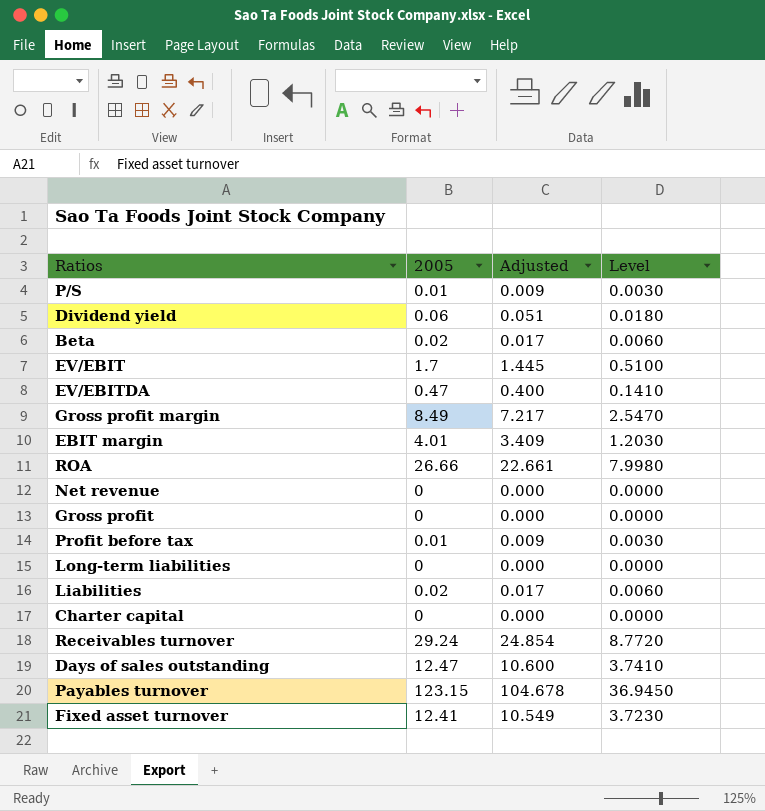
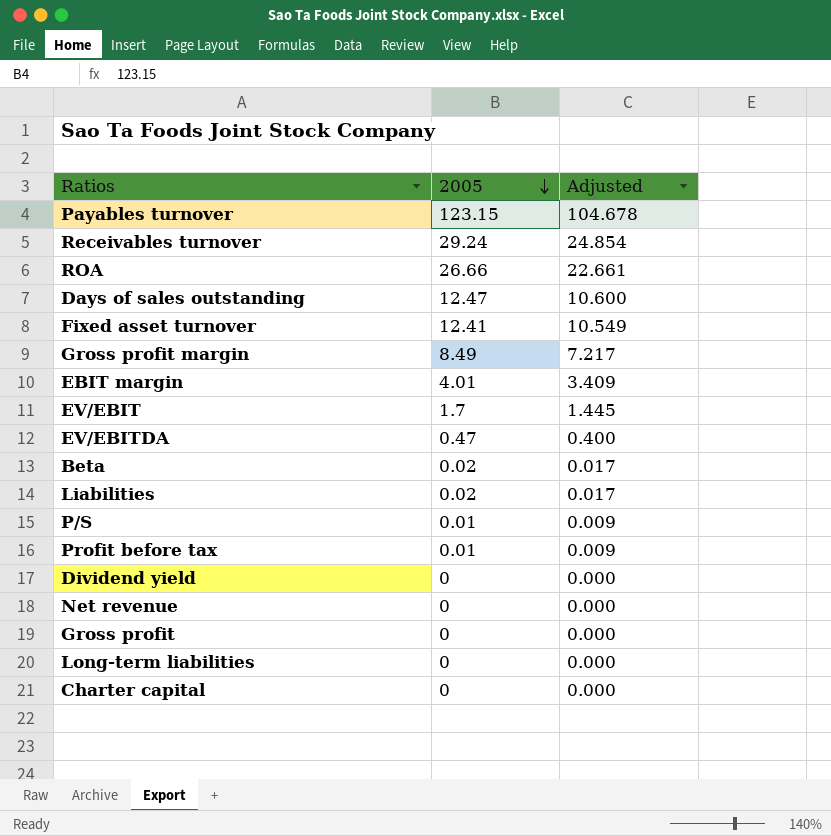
row order: none -> 2005 descending
column Level | formula: [2005] * 0.3 -> none
Dividend yield | 2005: 0.06 -> 0
Dividend yield | Adjusted: 0.051 -> 0.000

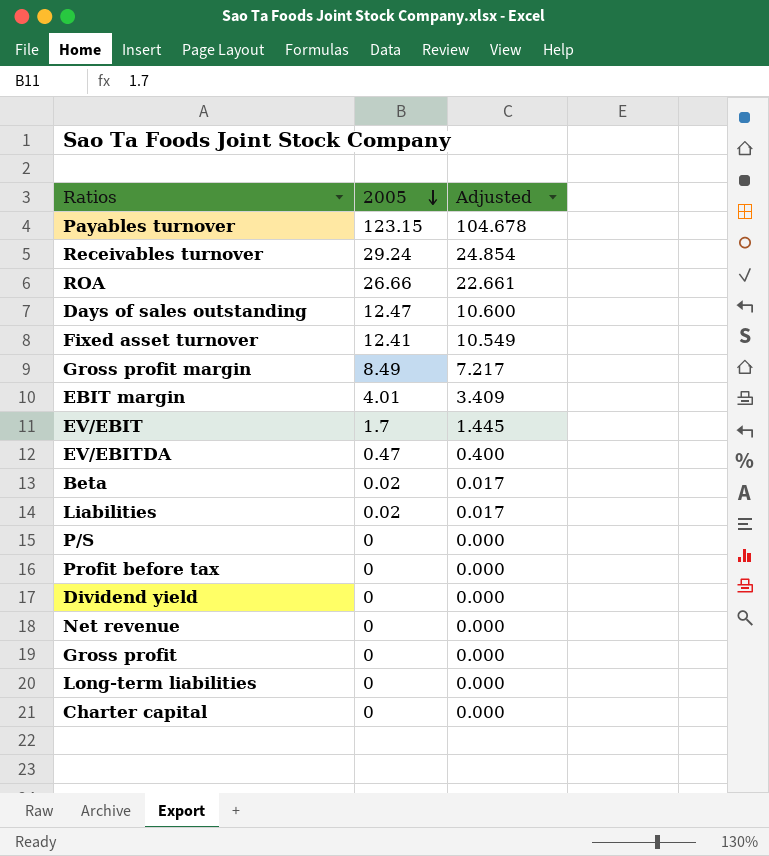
P/S | 2005: 0.01 -> 0
P/S | Adjusted: 0.009 -> 0.000
Profit before tax | 2005: 0.01 -> 0
Profit before tax | Adjusted: 0.009 -> 0.000

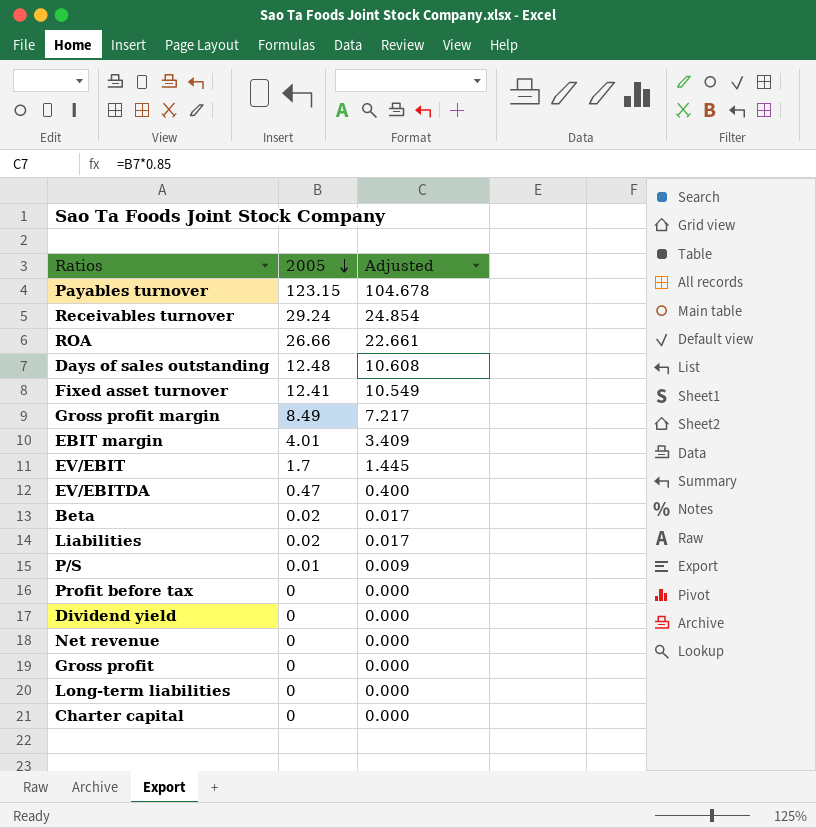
Days of sales outstanding | 2005: 12.47 -> 12.48
Days of sales outstanding | Adjusted: 10.600 -> 10.608
P/S | 2005: 0 -> 0.01
P/S | Adjusted: 0.000 -> 0.009

